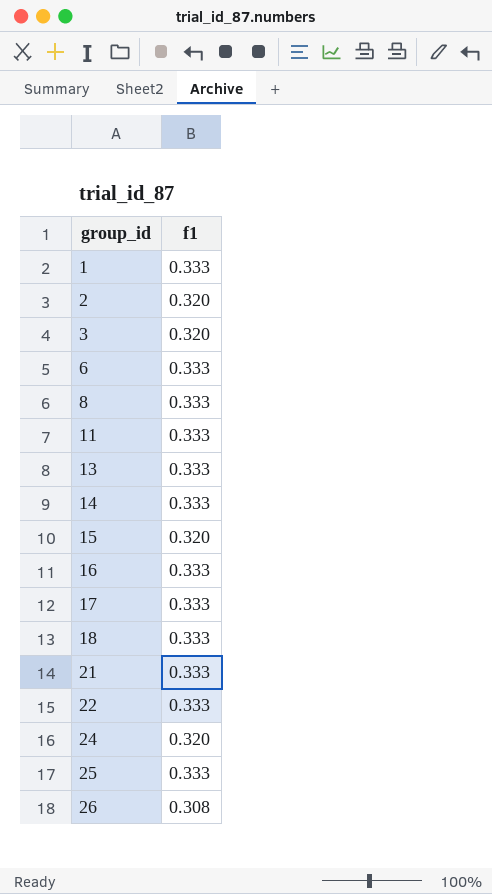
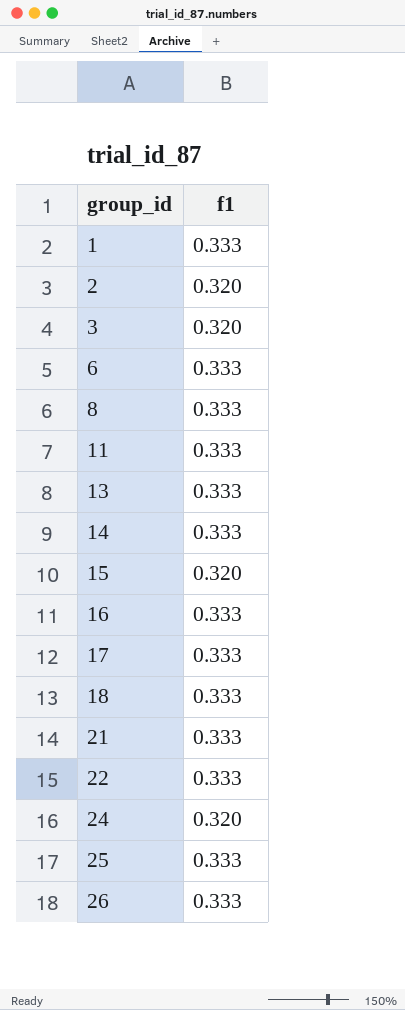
26 | f1: 0.308 -> 0.333

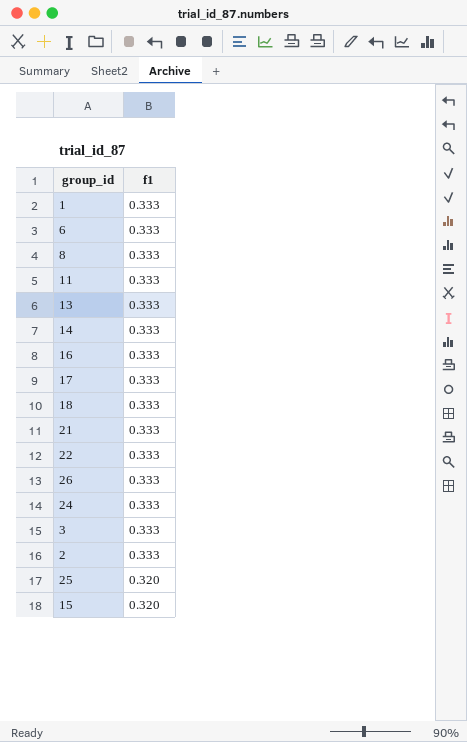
row order: group_id ascending -> f1 descending
24 | f1: 0.320 -> 0.333
3 | f1: 0.320 -> 0.333
2 | f1: 0.320 -> 0.333
25 | f1: 0.333 -> 0.320

